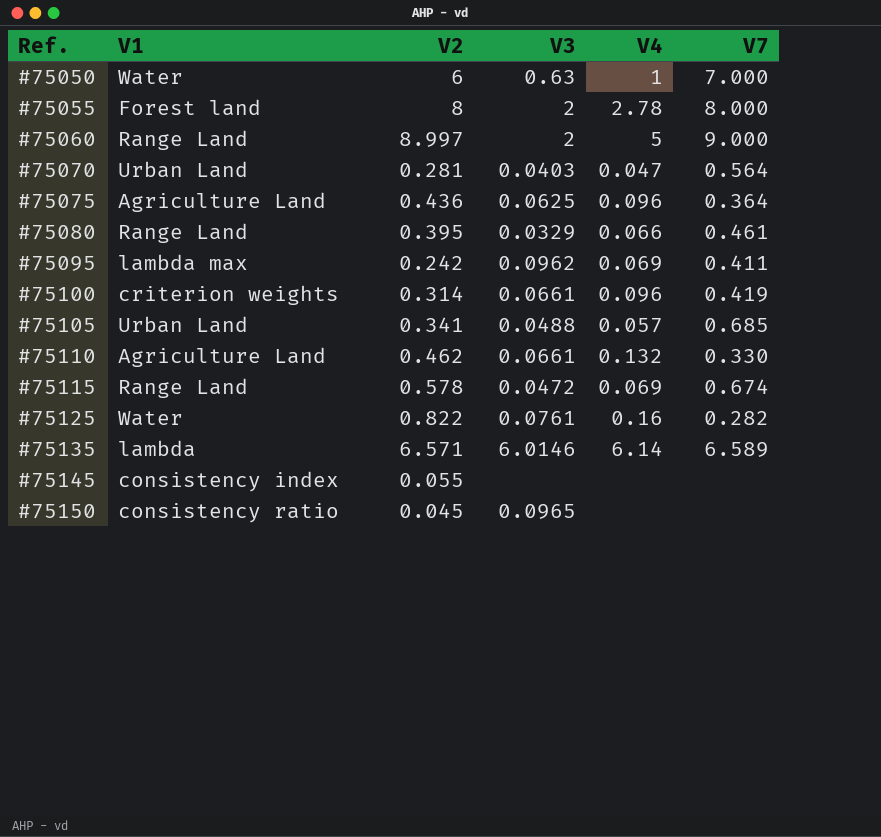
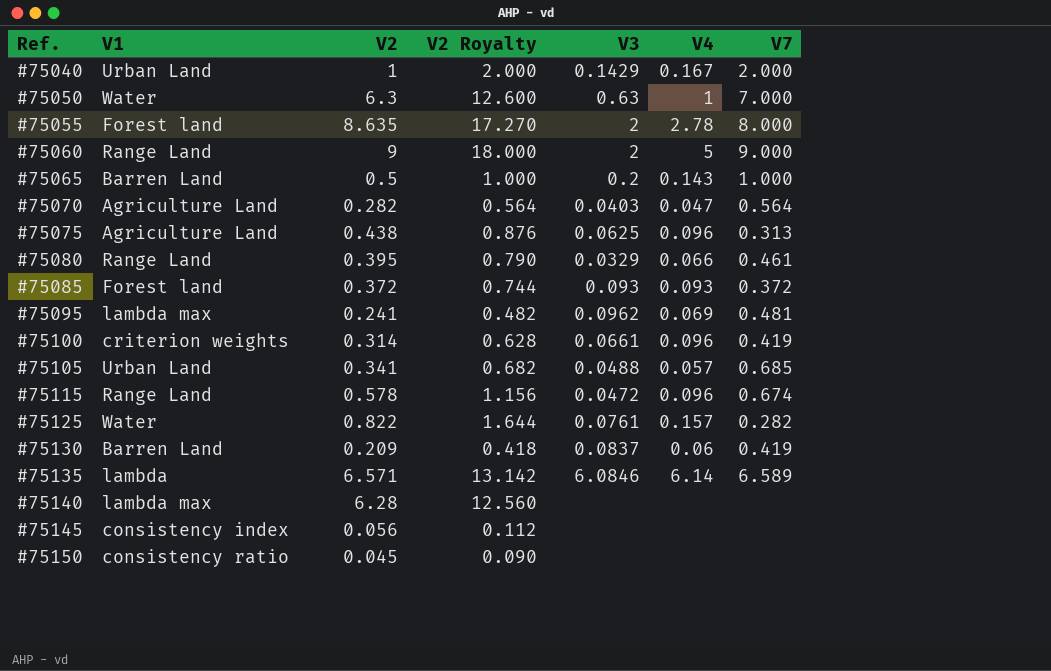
column V2 Royalty | formula: none -> [V2] * 2
row #75110: Agriculture Land | 0.462 | 0.0661 | 0.132 | 0.330 -> none
row #75040: none -> Urban Land | 1 | 2.000 | 0.1429 | 0.167 | 2.000
#75050 | V2: 6 -> 6.3
#75055 | V2: 8 -> 8.635
#75060 | V2: 8.997 -> 9
row #75065: none -> Barren Land | 0.5 | 1.000 | 0.2 | 0.143 | 1.000
#75070 | V1: Urban Land -> Agriculture Land
#75070 | V2: 0.281 -> 0.282
#75075 | V2: 0.436 -> 0.438
#75075 | V7: 0.364 -> 0.313
row #75085: none -> Forest land | 0.372 | 0.744 | 0.093 | 0.093 | 0.372
#75095 | V2: 0.242 -> 0.241
#75095 | V7: 0.411 -> 0.481
#75115 | V4: 0.069 -> 0.096
#75125 | V4: 0.16 -> 0.157
row #75130: none -> Barren Land | 0.209 | 0.418 | 0.0837 | 0.06 | 0.419
#75135 | V3: 6.0146 -> 6.0846
row #75140: none -> lambda max | 6.28 | 12.560 | none | none | none
#75145 | V2: 0.055 -> 0.056
#75150 | V3: 0.0965 -> none

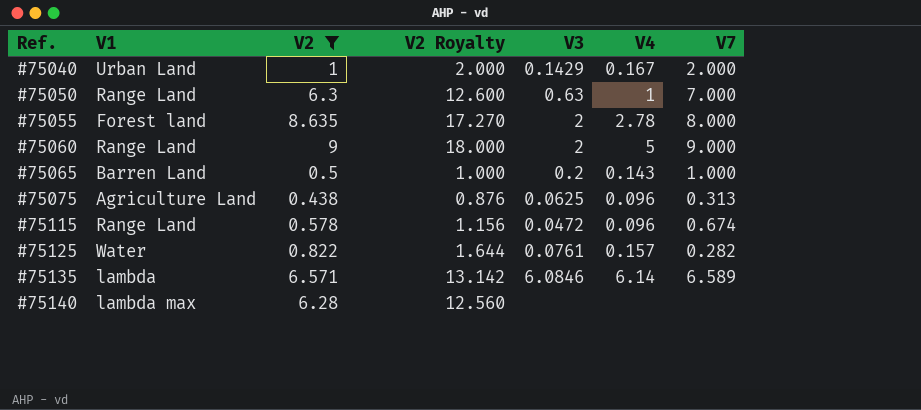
filter: none -> V2 >= 0.438
#75050 | V1: Water -> Range Land

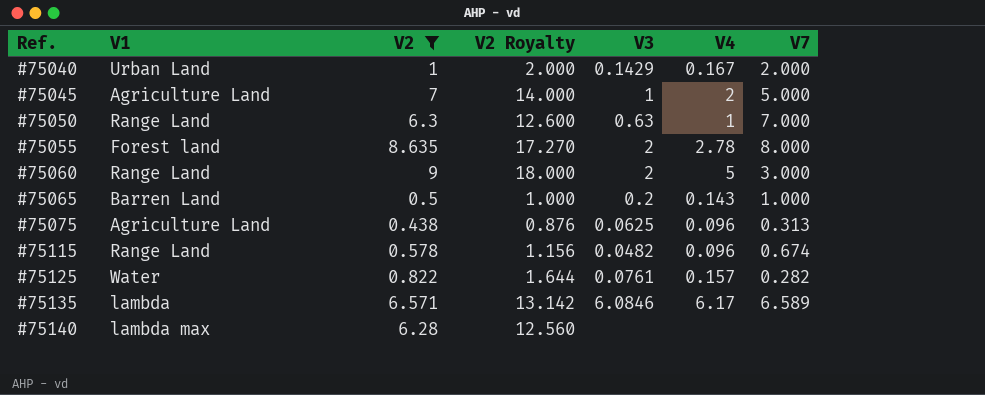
row #75045: none -> Agriculture Land | 7 | 14.000 | 1 | 2 | 5.000
#75060 | V7: 9.000 -> 3.000
#75115 | V3: 0.0472 -> 0.0482
#75135 | V4: 6.14 -> 6.17

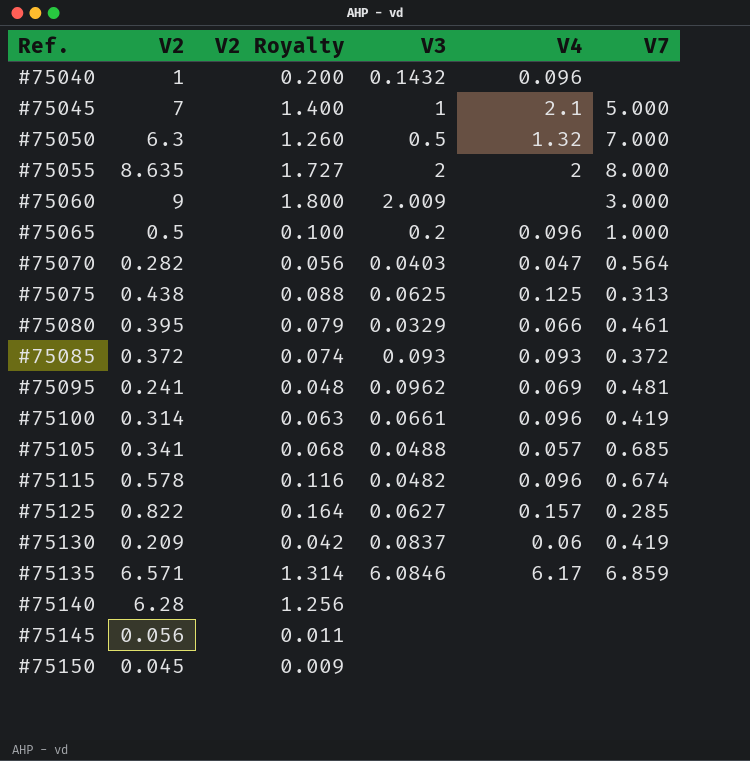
filter: V2 >= 0.438 -> none
column V1 | position: 2 -> none
column V2 Royalty | formula: [V2] * 2 -> [V2] * 0.2
#75040 | V3: 0.1429 -> 0.1432
#75040 | V4: 0.167 -> 0.096
#75040 | V7: 2.000 -> none
#75045 | V4: 2 -> 2.1
#75050 | V3: 0.63 -> 0.5
#75050 | V4: 1 -> 1.32
#75055 | V4: 2.78 -> 2
#75060 | V3: 2 -> 2.009
#75060 | V4: 5 -> none
#75065 | V4: 0.143 -> 0.096
#75075 | V4: 0.096 -> 0.125
#75125 | V3: 0.0761 -> 0.0627
#75125 | V7: 0.282 -> 0.285
#75135 | V7: 6.589 -> 6.859

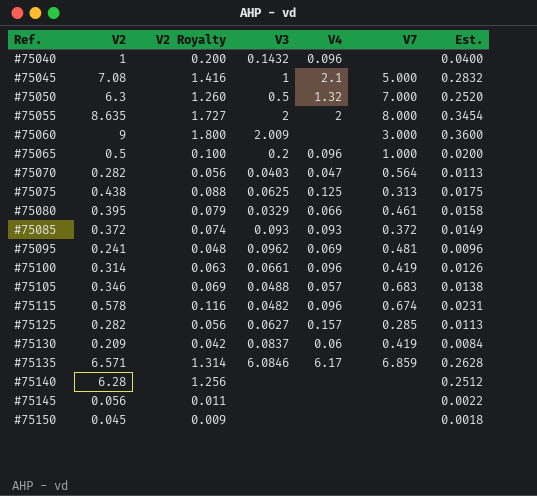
column Est. | formula: none -> [V2] * 0.04
#75045 | V2: 7 -> 7.08
#75045 | V2 Royalty: 1.400 -> 1.416
#75105 | V2: 0.341 -> 0.346
#75105 | V2 Royalty: 0.068 -> 0.069
#75105 | V7: 0.685 -> 0.683
#75125 | V2: 0.822 -> 0.282
#75125 | V2 Royalty: 0.164 -> 0.056

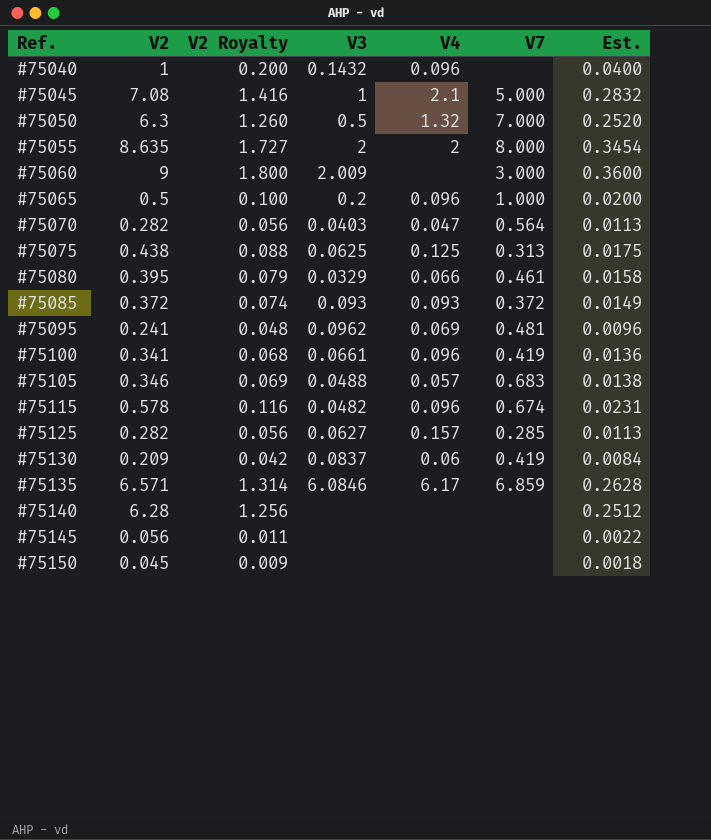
#75100 | V2: 0.314 -> 0.341
#75100 | V2 Royalty: 0.063 -> 0.068
#75100 | Est.: 0.0126 -> 0.0136

